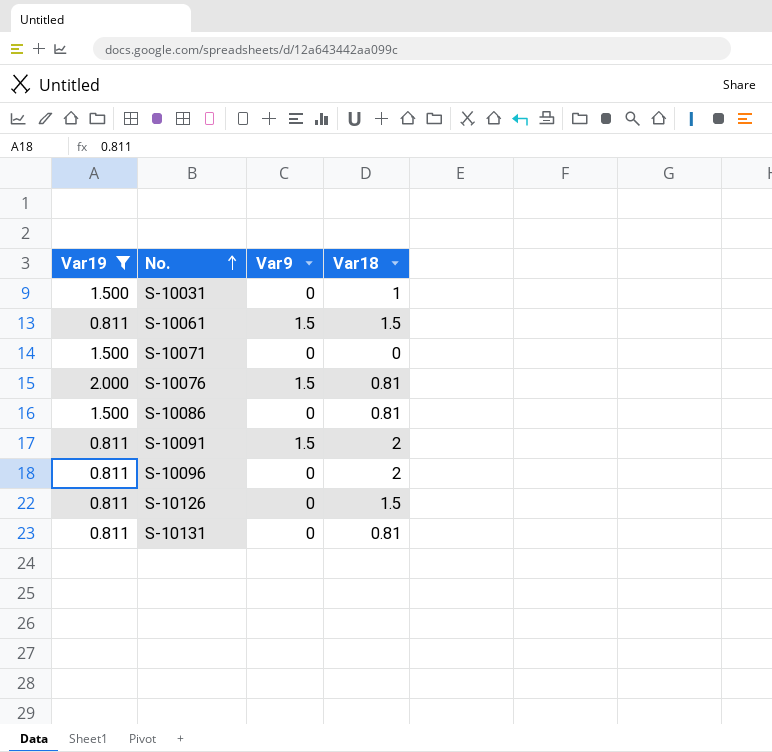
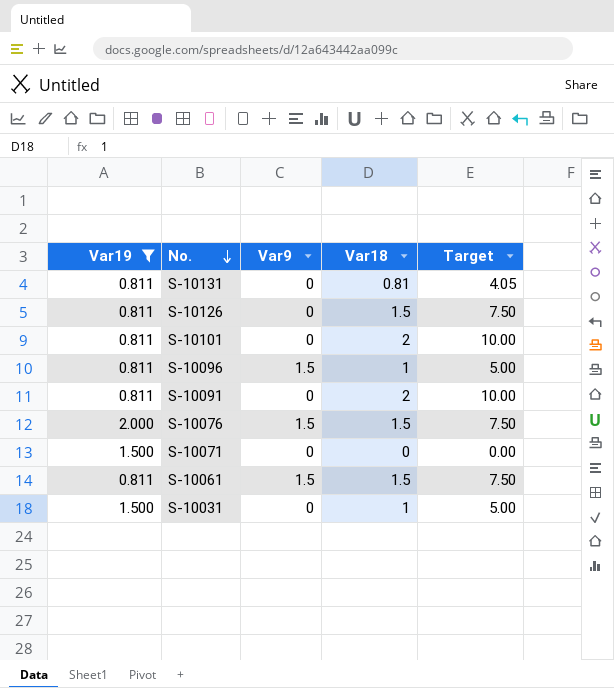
row order: No. ascending -> No. descending
column Target | formula: none -> [Var18] * 5
row S-10086: 1.500 | 0 | 0.81 -> none
row S-10101: none -> 0.811 | 0 | 2 | 10.00
S-10096 | Var9: 0 -> 1.5
S-10096 | Var18: 2 -> 1
S-10091 | Var9: 1.5 -> 0
S-10076 | Var18: 0.81 -> 1.5

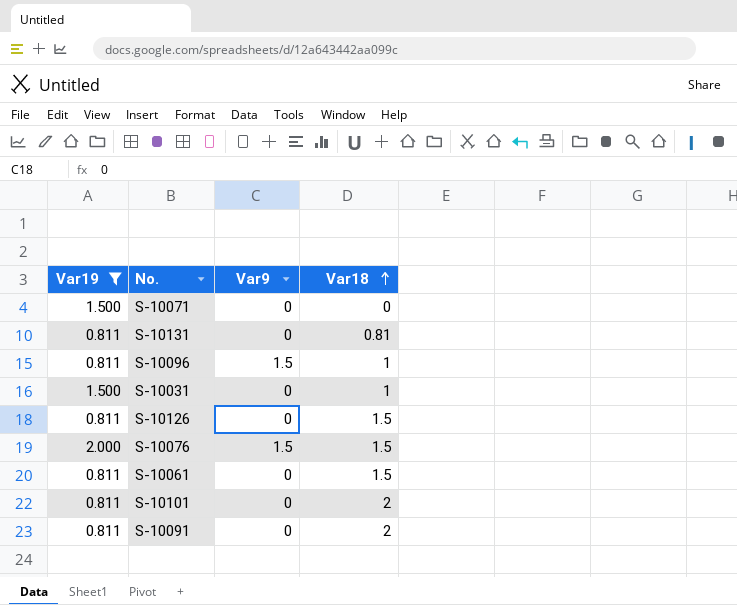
row order: No. descending -> Var18 ascending
column Target | formula: [Var18] * 5 -> none
S-10061 | Var9: 1.5 -> 0

